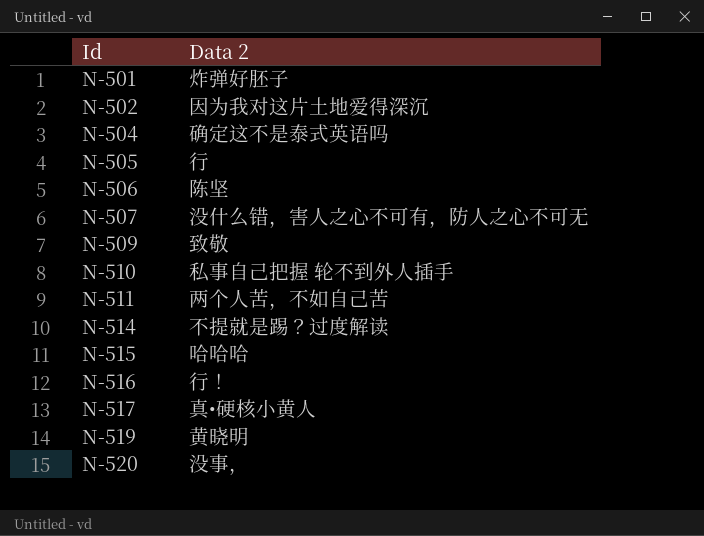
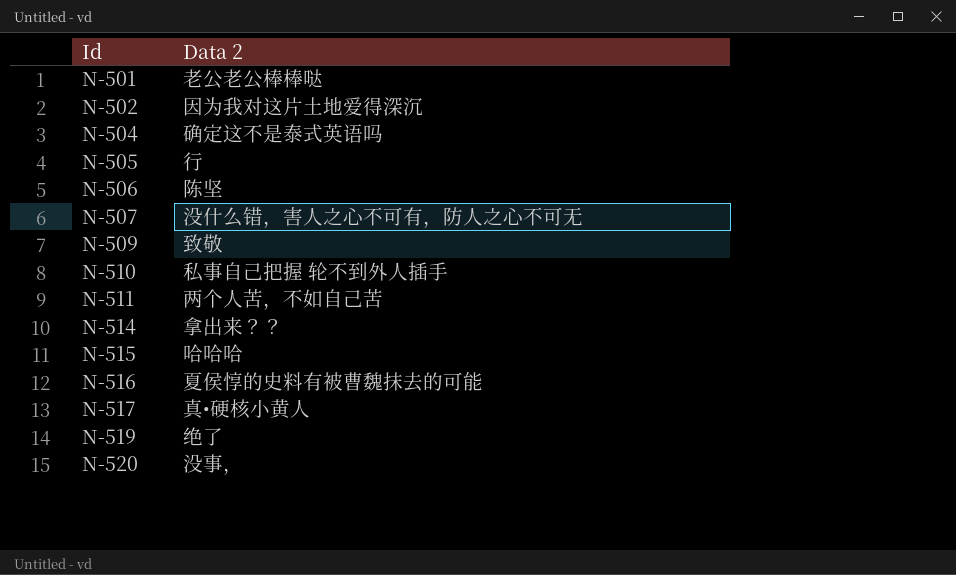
N-501 | Data 2: 炸弹好胚子 -> 老公老公棒棒哒
N-514 | Data 2: 不提就是踢？过度解读 -> 拿出来？？
N-516 | Data 2: 行！ -> 夏侯惇的史料有被曹魏抹去的可能
N-519 | Data 2: 黄晓明 -> 绝了

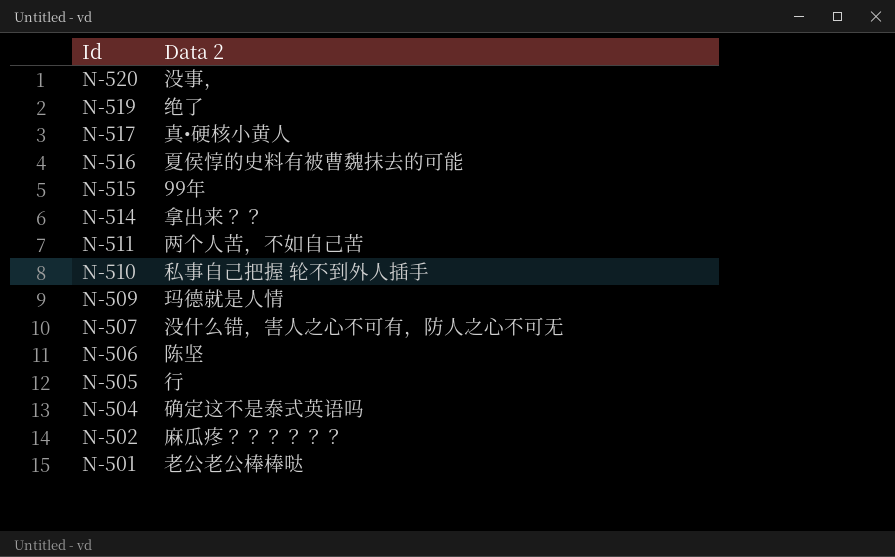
row order: Id ascending -> Id descending
N-515 | Data 2: 哈哈哈 -> 99年
N-509 | Data 2: 致敬 -> 玛德就是人情
N-502 | Data 2: 因为我对这片土地爱得深沉 -> 麻瓜疼？？？？？？

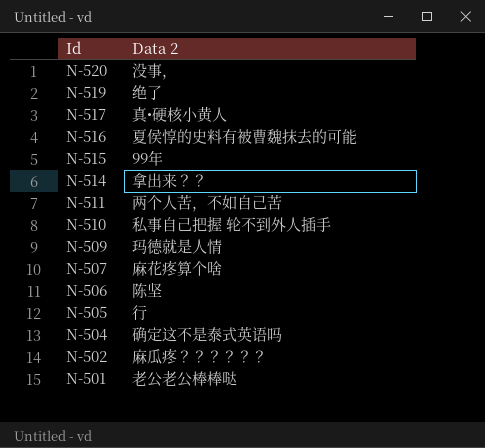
N-507 | Data 2: 没什么错，害人之心不可有，防人之心不可无 -> 麻花疼算个啥

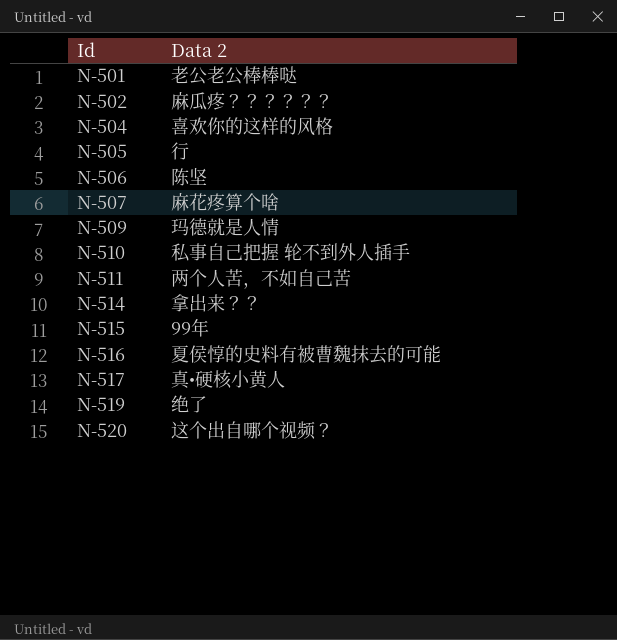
row order: Id descending -> Id ascending
N-504 | Data 2: 确定这不是泰式英语吗 -> 喜欢你的这样的风格
N-520 | Data 2: 没事， -> 这个出自哪个视频？

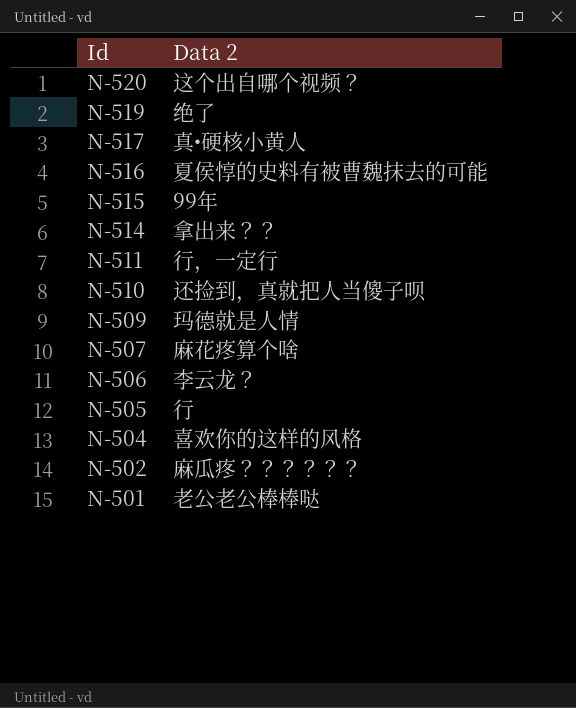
row order: Id ascending -> Id descending
N-511 | Data 2: 两个人苦，不如自己苦 -> 行，一定行
N-510 | Data 2: 私事自己把握 轮不到外人插手 -> 还捡到，真就把人当傻子呗
N-506 | Data 2: 陈坚 -> 李云龙？

